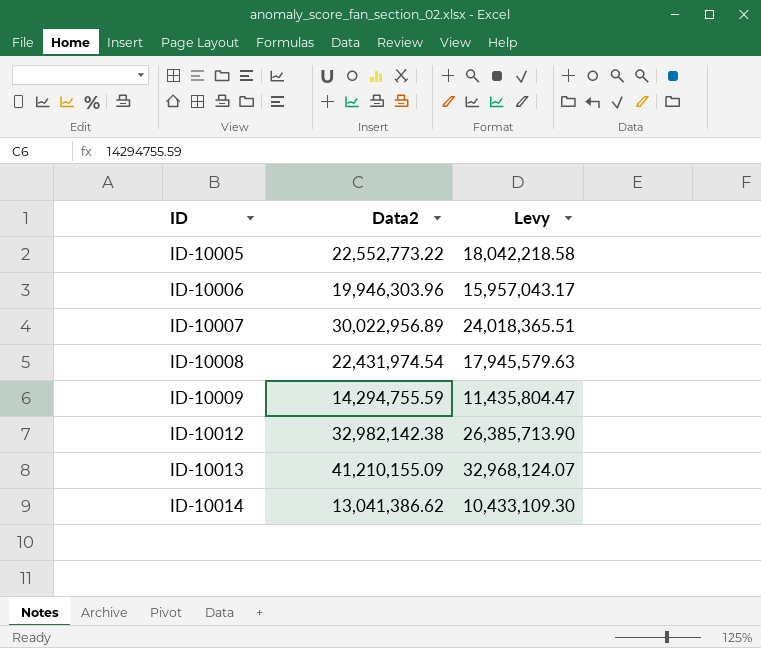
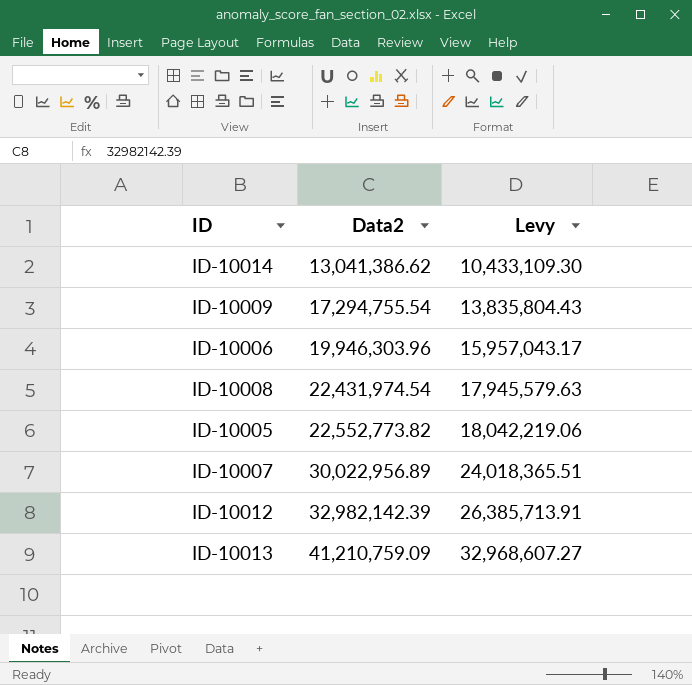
row order: ID ascending -> Data2 ascending
ID-10009 | Data2: 14,294,755.59 -> 17,294,755.54
ID-10009 | Levy: 11,435,804.47 -> 13,835,804.43
ID-10005 | Data2: 22,552,773.22 -> 22,552,773.82
ID-10005 | Levy: 18,042,218.58 -> 18,042,219.06
ID-10012 | Data2: 32,982,142.38 -> 32,982,142.39
ID-10012 | Levy: 26,385,713.90 -> 26,385,713.91
ID-10013 | Data2: 41,210,155.09 -> 41,210,759.09
ID-10013 | Levy: 32,968,124.07 -> 32,968,607.27

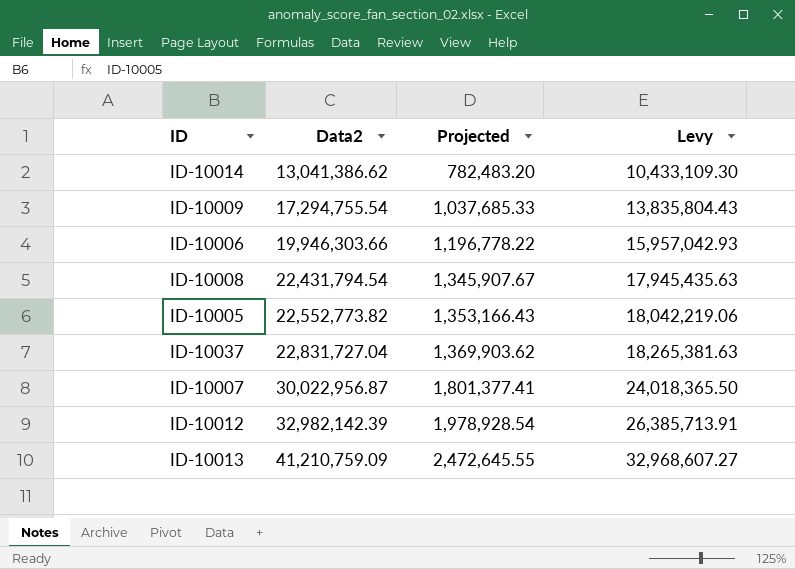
column Projected | formula: none -> [Data2] * 0.06
ID-10006 | Data2: 19,946,303.96 -> 19,946,303.66
ID-10006 | Levy: 15,957,043.17 -> 15,957,042.93
ID-10008 | Data2: 22,431,974.54 -> 22,431,794.54
ID-10008 | Levy: 17,945,579.63 -> 17,945,435.63
row ID-10037: none -> 22,831,727.04 | 1,369,903.62 | 18,265,381.63
ID-10007 | Data2: 30,022,956.89 -> 30,022,956.87
ID-10007 | Levy: 24,018,365.51 -> 24,018,365.50

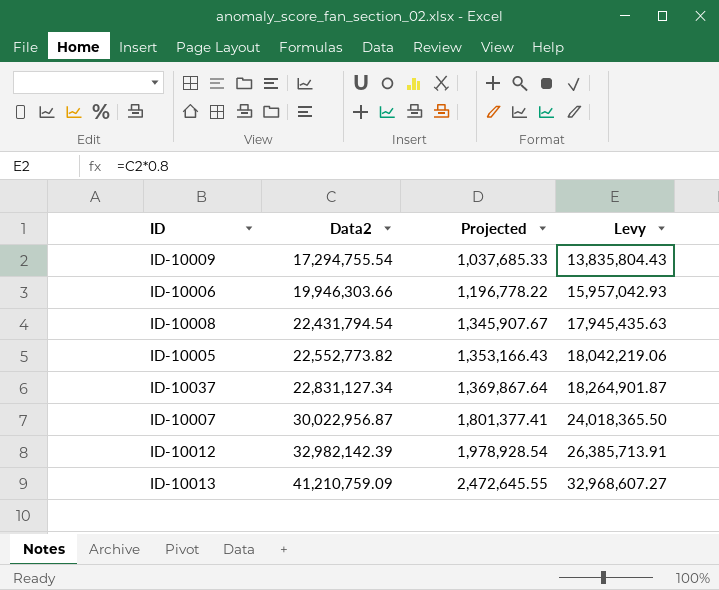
row ID-10014: 13,041,386.62 | 782,483.20 | 10,433,109.30 -> none
ID-10037 | Data2: 22,831,727.04 -> 22,831,127.34
ID-10037 | Projected: 1,369,903.62 -> 1,369,867.64
ID-10037 | Levy: 18,265,381.63 -> 18,264,901.87

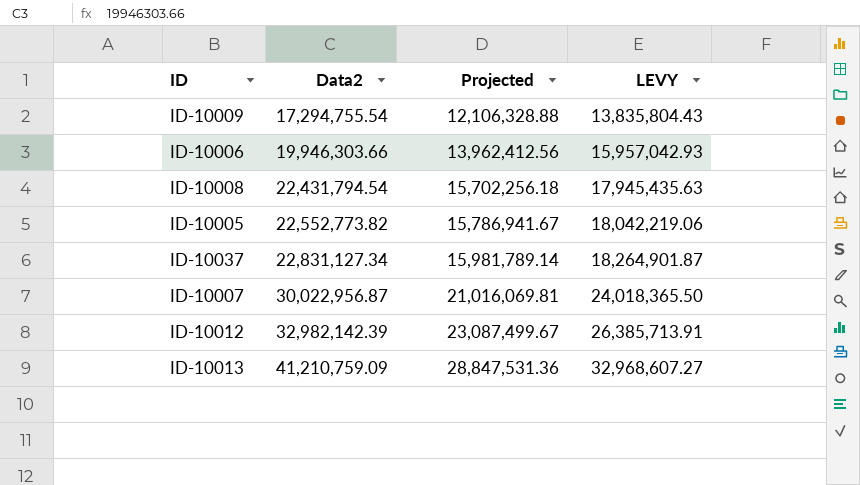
column Projected | formula: [Data2] * 0.06 -> [Data2] * 0.7
column name: Levy -> LEVY

